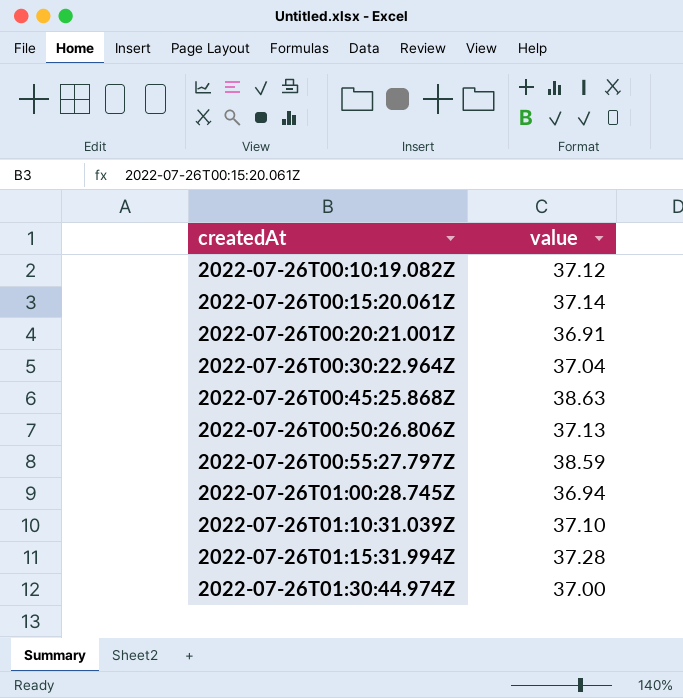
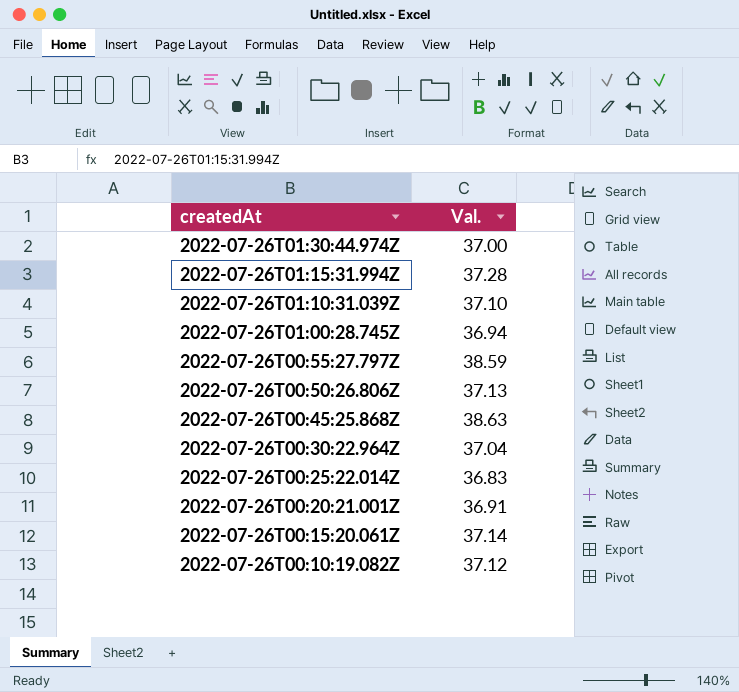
row order: createdAt ascending -> createdAt descending
column name: value -> Val.
row 2022-07-26T00:25:22.014Z: none -> 36.83

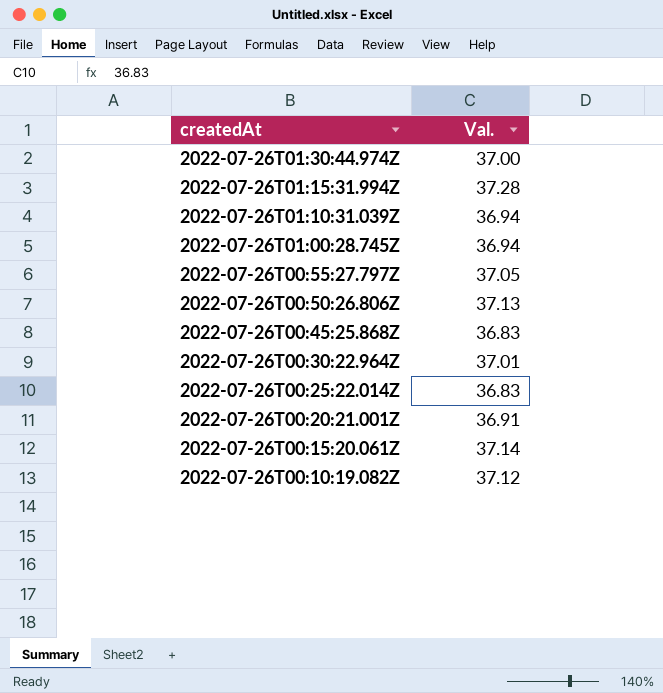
2022-07-26T01:10:31.039Z | Val.: 37.10 -> 36.94
2022-07-26T00:55:27.797Z | Val.: 38.59 -> 37.05
2022-07-26T00:45:25.868Z | Val.: 38.63 -> 36.83
2022-07-26T00:30:22.964Z | Val.: 37.04 -> 37.01

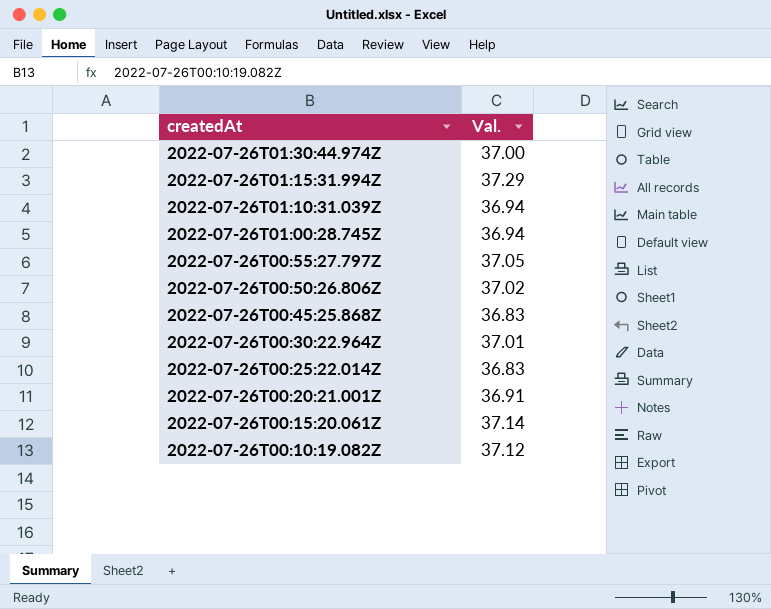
2022-07-26T01:15:31.994Z | Val.: 37.28 -> 37.29
2022-07-26T00:50:26.806Z | Val.: 37.13 -> 37.02

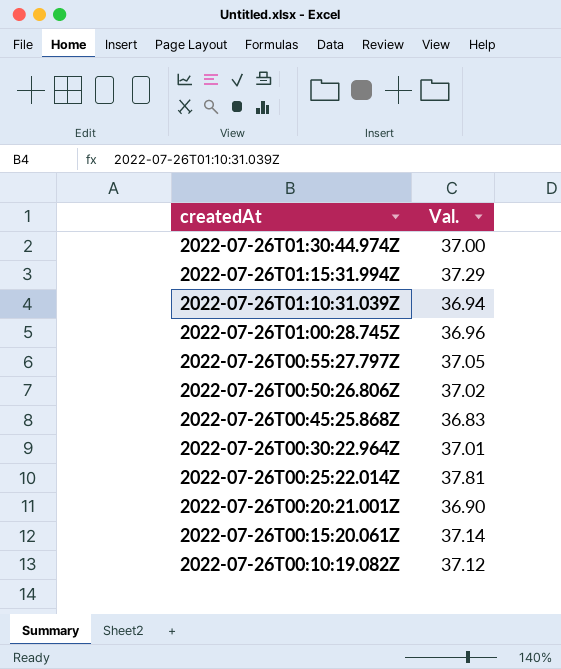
2022-07-26T01:00:28.745Z | Val.: 36.94 -> 36.96
2022-07-26T00:25:22.014Z | Val.: 36.83 -> 37.81
2022-07-26T00:20:21.001Z | Val.: 36.91 -> 36.90

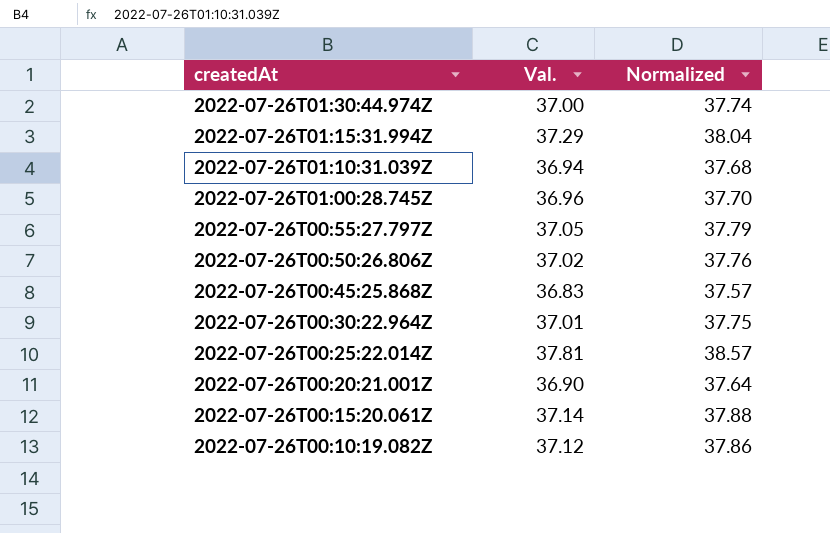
column Normalized | formula: none -> [Val.] * 1.02

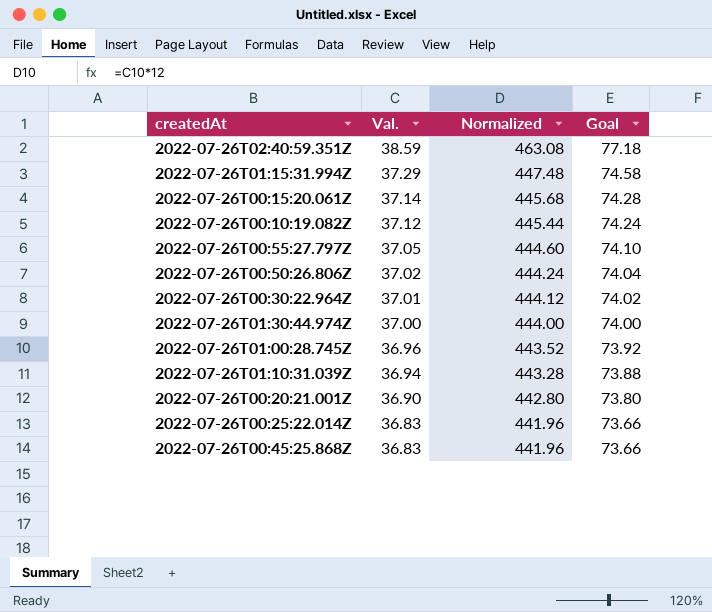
row order: createdAt descending -> Val. descending
column Normalized | formula: [Val.] * 1.02 -> [Val.] * 12
column Goal | formula: none -> [Val.] * 2
row 2022-07-26T02:40:59.351Z: none -> 38.59 | 463.08 | 77.18
2022-07-26T00:25:22.014Z | Val.: 37.81 -> 36.83

